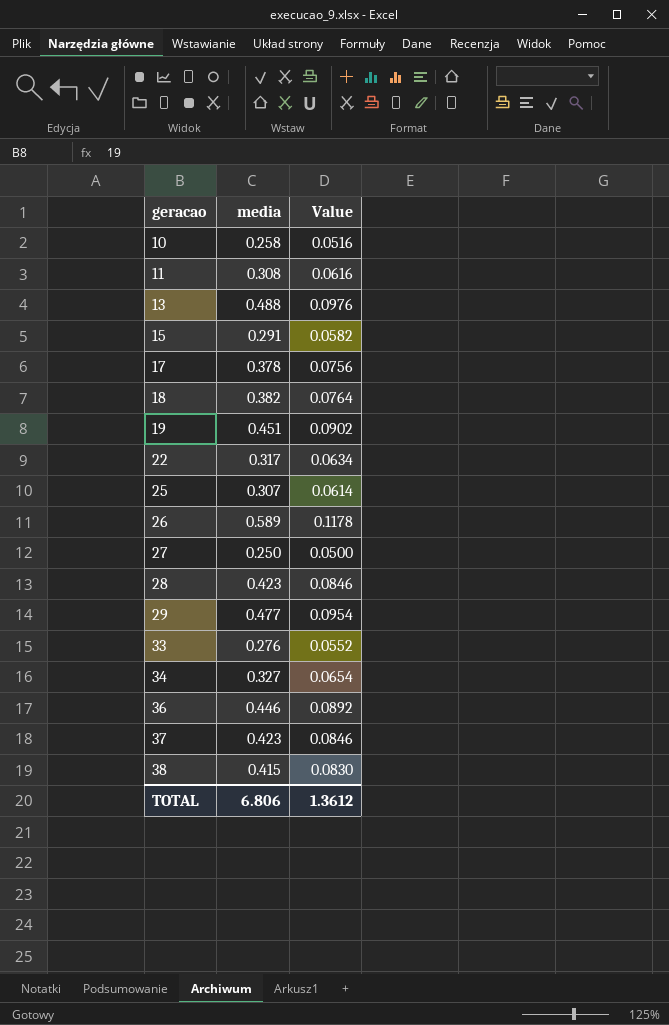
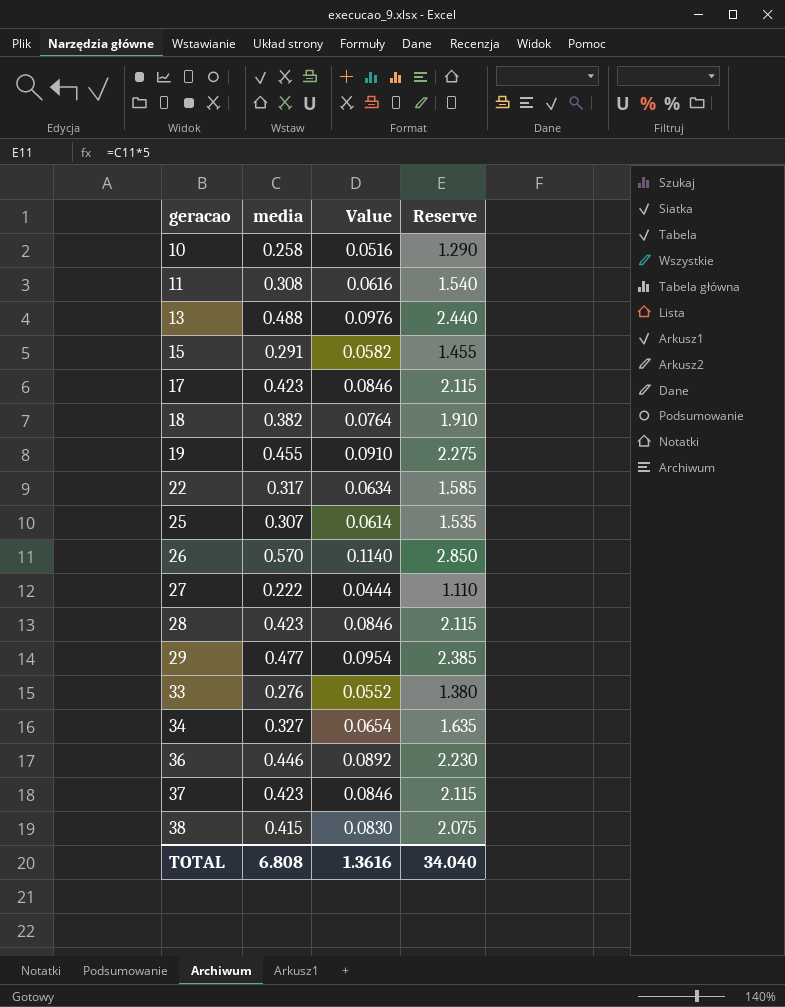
column Reserve | formula: none -> [media] * 5
17 | media: 0.378 -> 0.423
17 | Value: 0.0756 -> 0.0846
19 | media: 0.451 -> 0.455
19 | Value: 0.0902 -> 0.0910
26 | media: 0.589 -> 0.570
26 | Value: 0.1178 -> 0.1140
27 | media: 0.250 -> 0.222
27 | Value: 0.0500 -> 0.0444
TOTAL | media: 6.806 -> 6.808
TOTAL | Value: 1.3612 -> 1.3616

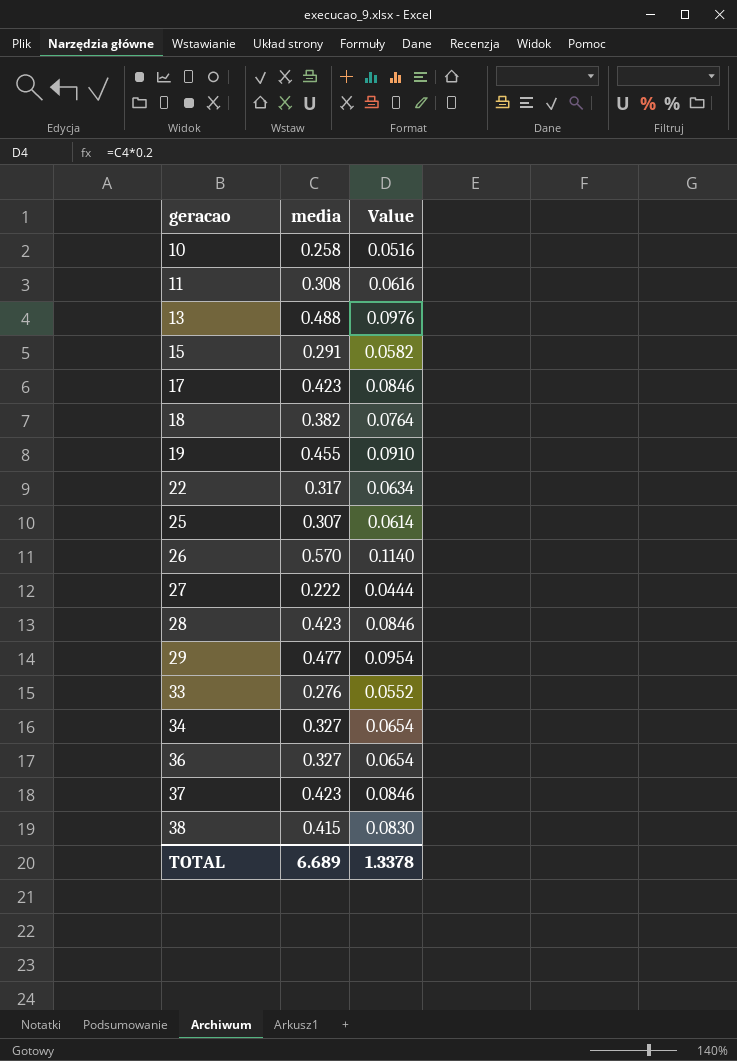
column Reserve | formula: [media] * 5 -> none
36 | media: 0.446 -> 0.327
36 | Value: 0.0892 -> 0.0654
TOTAL | media: 6.808 -> 6.689
TOTAL | Value: 1.3616 -> 1.3378

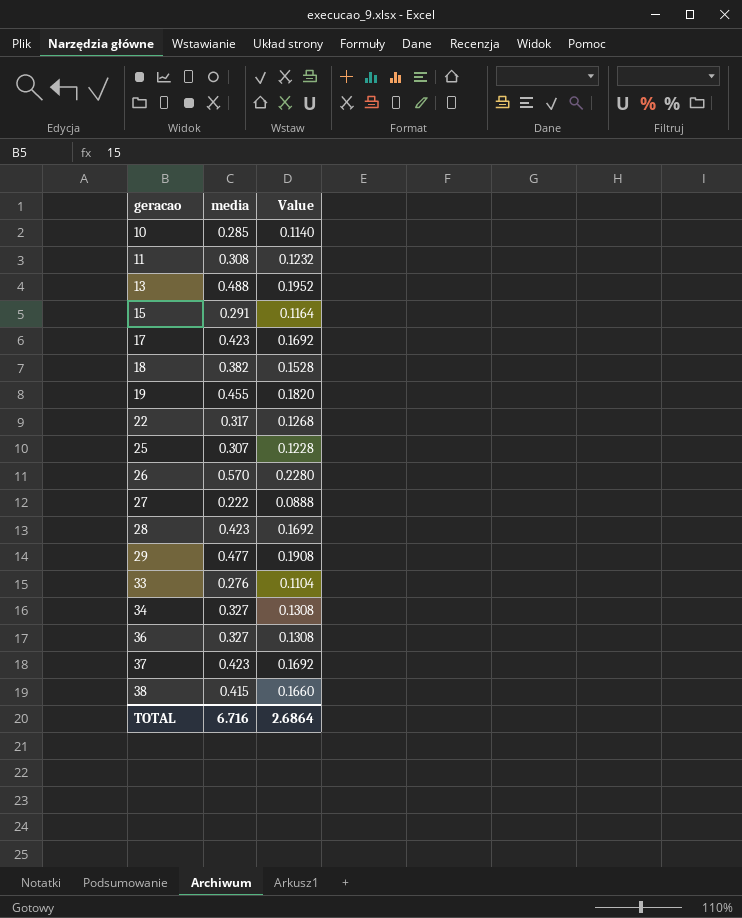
column Value | formula: [media] * 0.2 -> [media] * 0.4
10 | media: 0.258 -> 0.285
TOTAL | media: 6.689 -> 6.716
TOTAL | Value: 1.3378 -> 2.6864

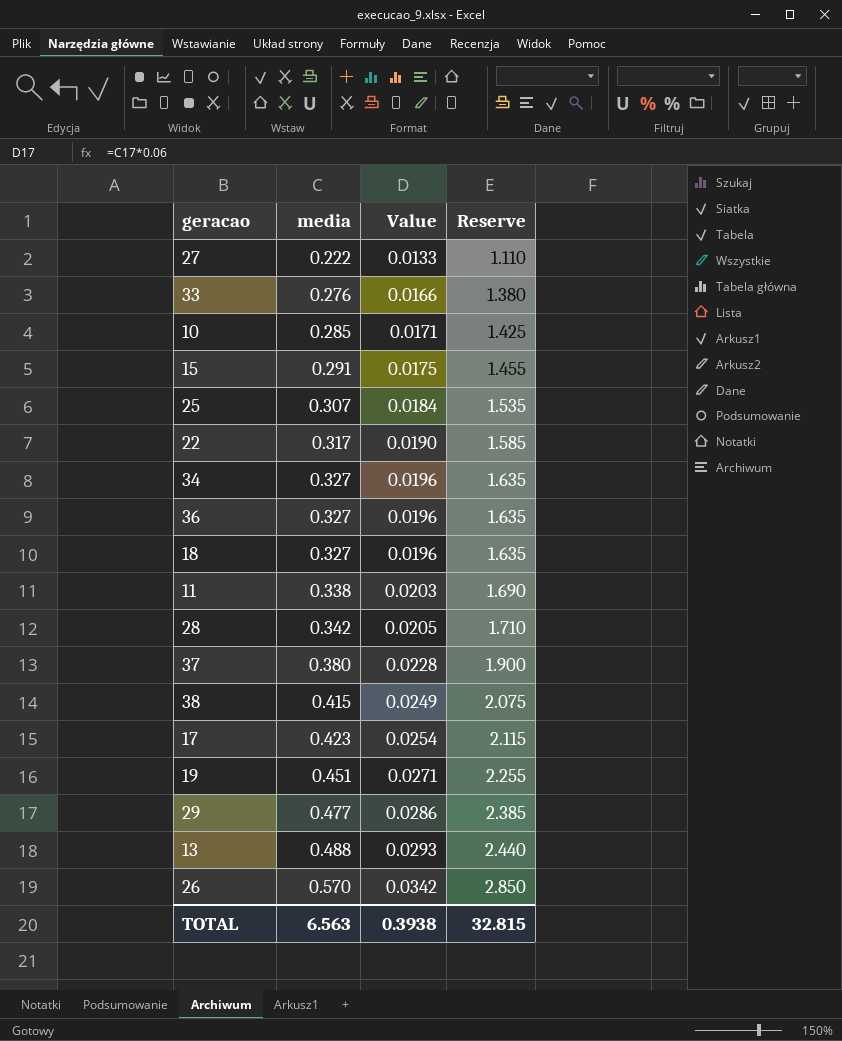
row order: geracao ascending -> media ascending
column Value | formula: [media] * 0.4 -> [media] * 0.06
column Reserve | formula: none -> [media] * 5
18 | media: 0.382 -> 0.327
11 | media: 0.308 -> 0.338
28 | media: 0.423 -> 0.342
37 | media: 0.423 -> 0.380
19 | media: 0.455 -> 0.451
TOTAL | media: 6.716 -> 6.563
TOTAL | Value: 2.6864 -> 0.3938

